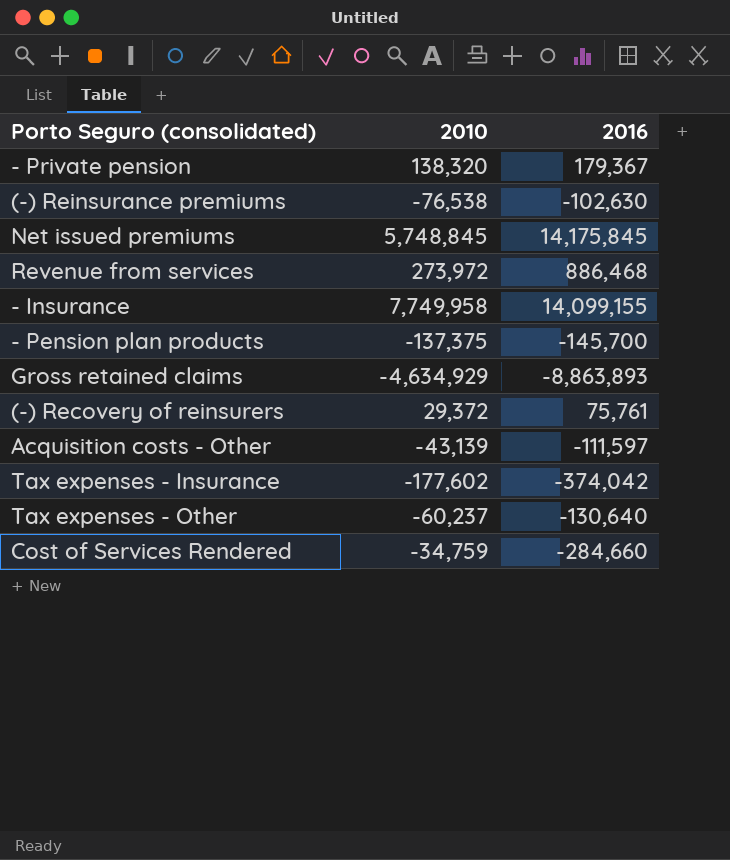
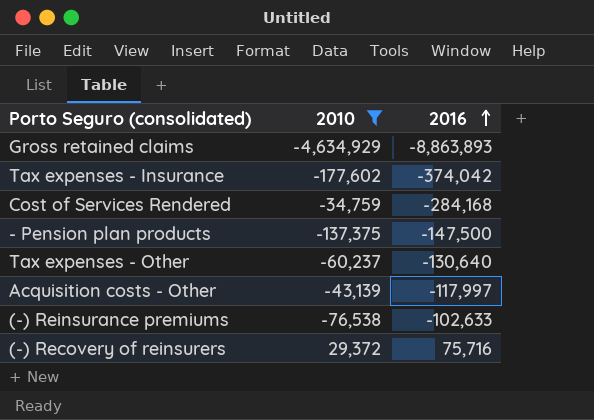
filter: none -> 2010 <= 29,372
row order: none -> 2016 ascending
Cost of Services Rendered | 2016: -284,660 -> -284,168
- Pension plan products | 2016: -145,700 -> -147,500
Acquisition costs - Other | 2016: -111,597 -> -117,997
(-) Reinsurance premiums | 2016: -102,630 -> -102,633
(-) Recovery of reinsurers | 2016: 75,761 -> 75,716

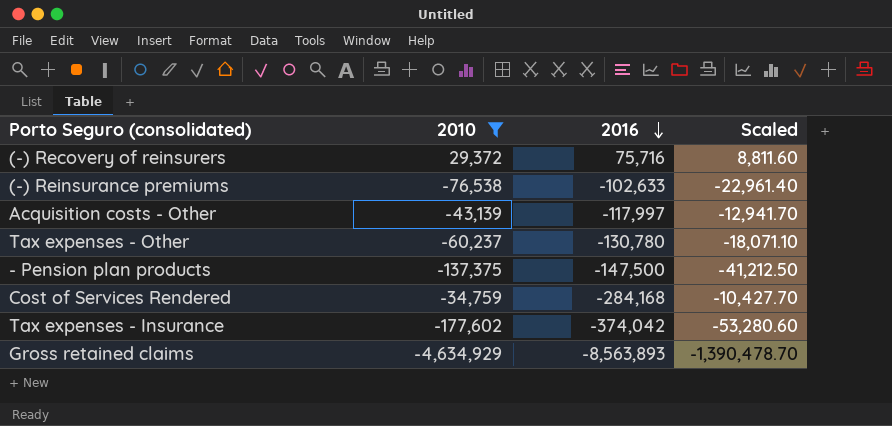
row order: 2016 ascending -> 2016 descending
column Scaled | formula: none -> [2010] * 0.3
Tax expenses - Other | 2016: -130,640 -> -130,780
Gross retained claims | 2016: -8,863,893 -> -8,563,893

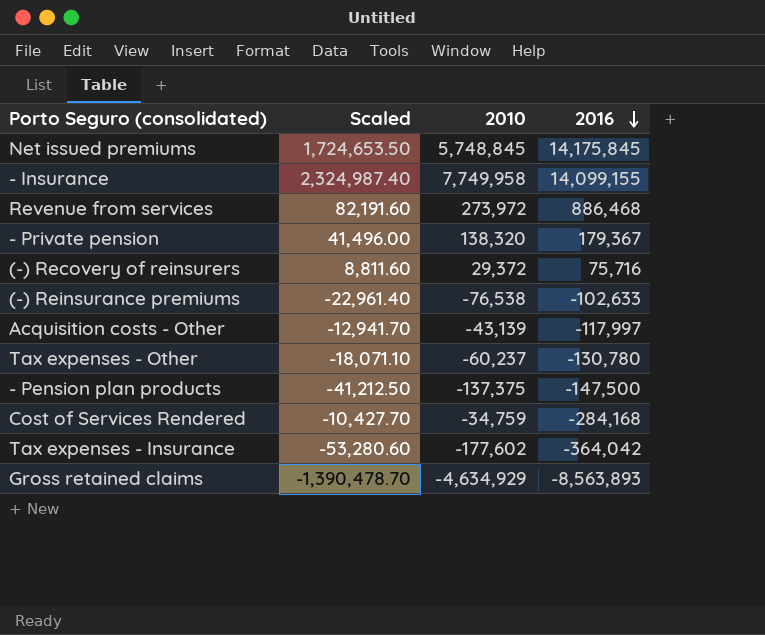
filter: 2010 <= 29,372 -> none
column Scaled | position: 4 -> 2
Tax expenses - Insurance | 2016: -374,042 -> -364,042

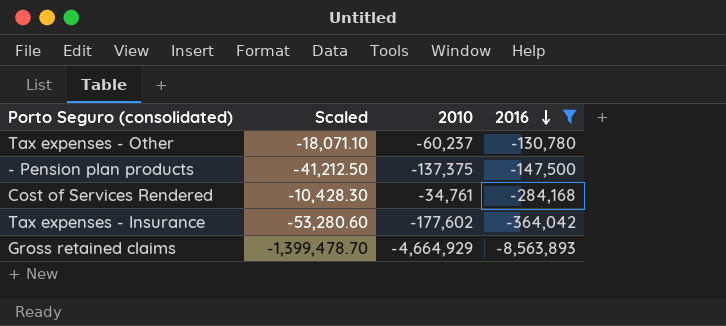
filter: none -> 2016 <= -130,780
Cost of Services Rendered | Scaled: -10,427.70 -> -10,428.30
Cost of Services Rendered | 2010: -34,759 -> -34,761
Gross retained claims | Scaled: -1,390,478.70 -> -1,399,478.70
Gross retained claims | 2010: -4,634,929 -> -4,664,929

